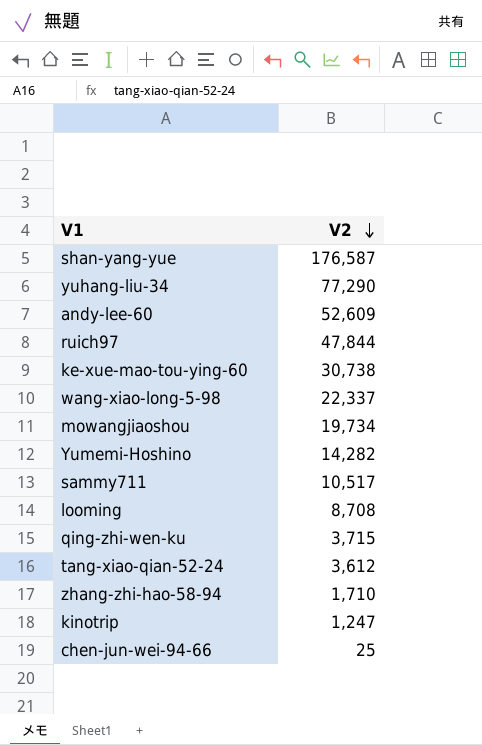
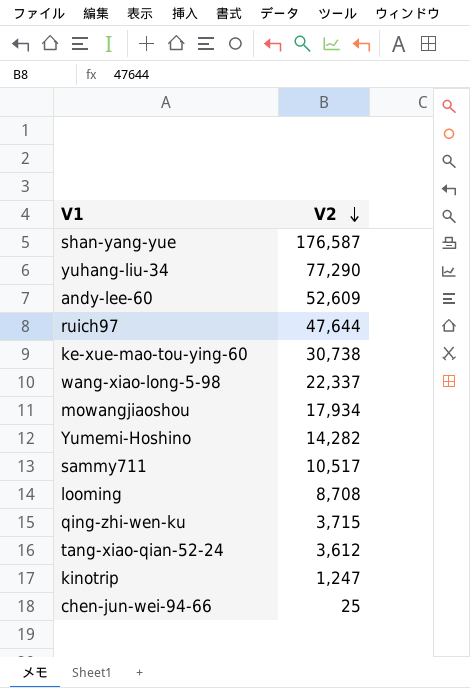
row zhang-zhi-hao-58-94: 1,710 -> none
ruich97 | V2: 47,844 -> 47,644
mowangjiaoshou | V2: 19,734 -> 17,934

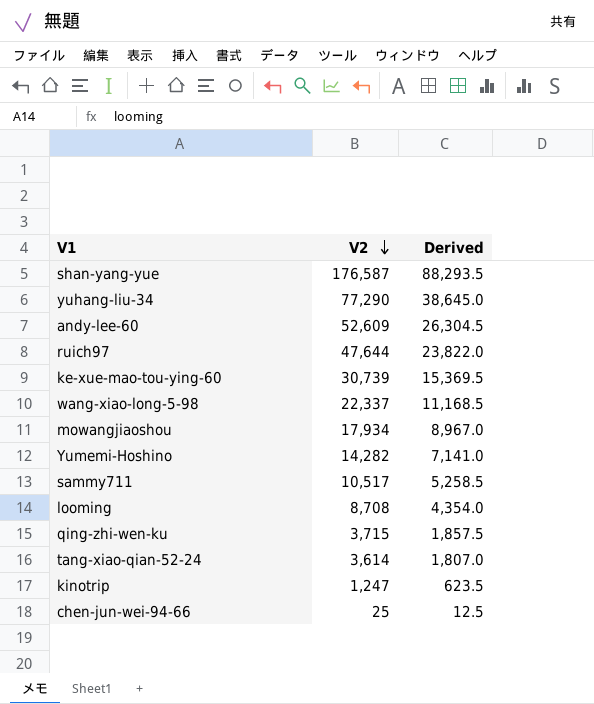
column Derived | formula: none -> [V2] * 0.5
ke-xue-mao-tou-ying-60 | V2: 30,738 -> 30,739
tang-xiao-qian-52-24 | V2: 3,612 -> 3,614

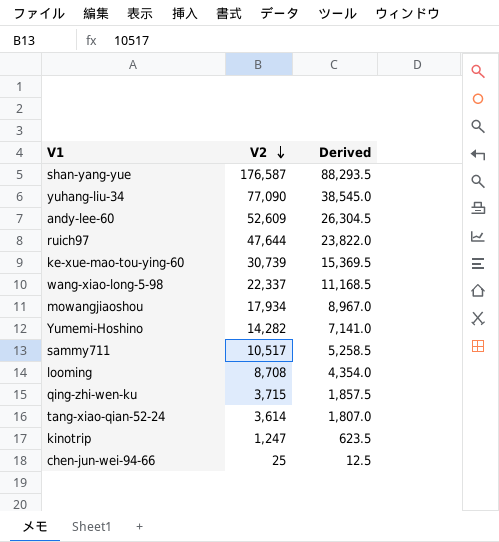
yuhang-liu-34 | V2: 77,290 -> 77,090
yuhang-liu-34 | Derived: 38,645.0 -> 38,545.0

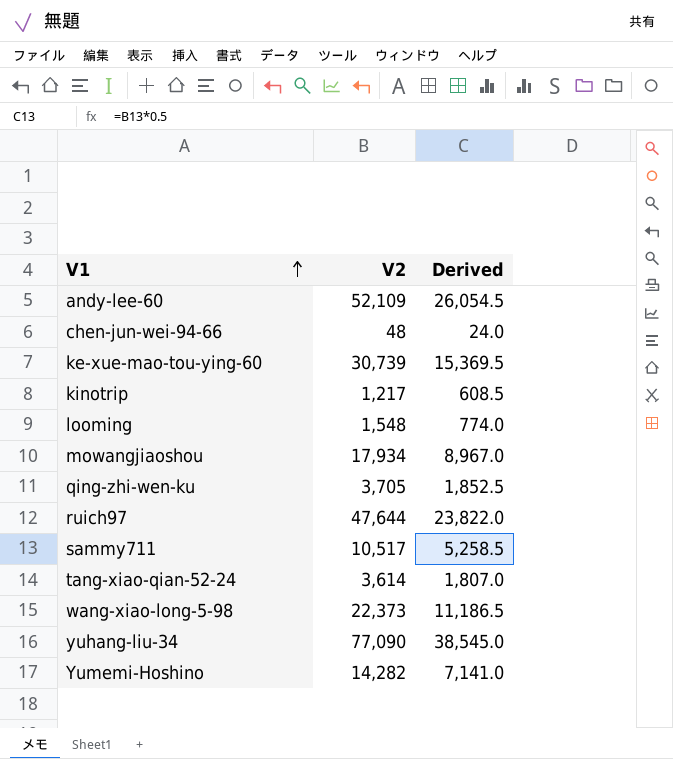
row order: V2 descending -> V1 ascending
row shan-yang-yue: 176,587 | 88,293.5 -> none
andy-lee-60 | V2: 52,609 -> 52,109
andy-lee-60 | Derived: 26,304.5 -> 26,054.5
chen-jun-wei-94-66 | V2: 25 -> 48
chen-jun-wei-94-66 | Derived: 12.5 -> 24.0
kinotrip | V2: 1,247 -> 1,217
kinotrip | Derived: 623.5 -> 608.5
looming | V2: 8,708 -> 1,548
looming | Derived: 4,354.0 -> 774.0
qing-zhi-wen-ku | V2: 3,715 -> 3,705
qing-zhi-wen-ku | Derived: 1,857.5 -> 1,852.5
wang-xiao-long-5-98 | V2: 22,337 -> 22,373
wang-xiao-long-5-98 | Derived: 11,168.5 -> 11,186.5

